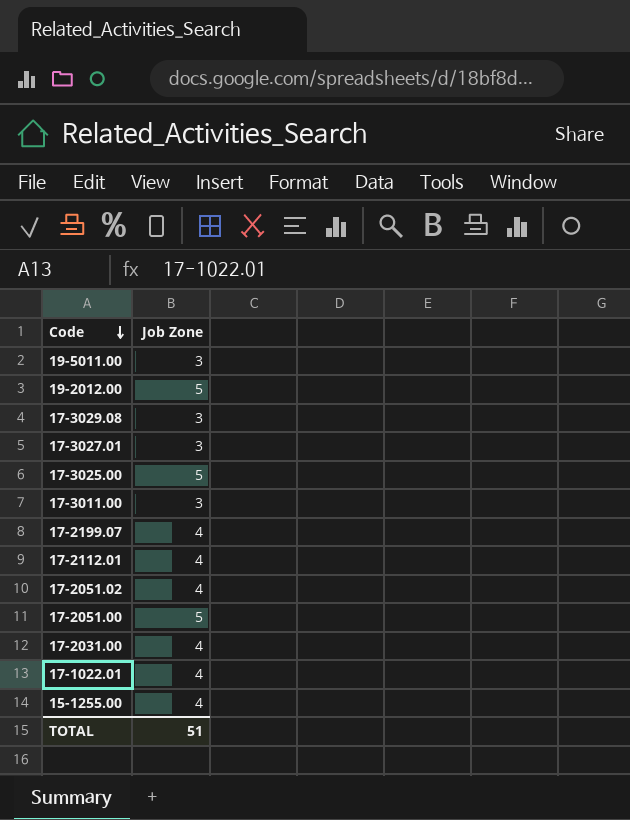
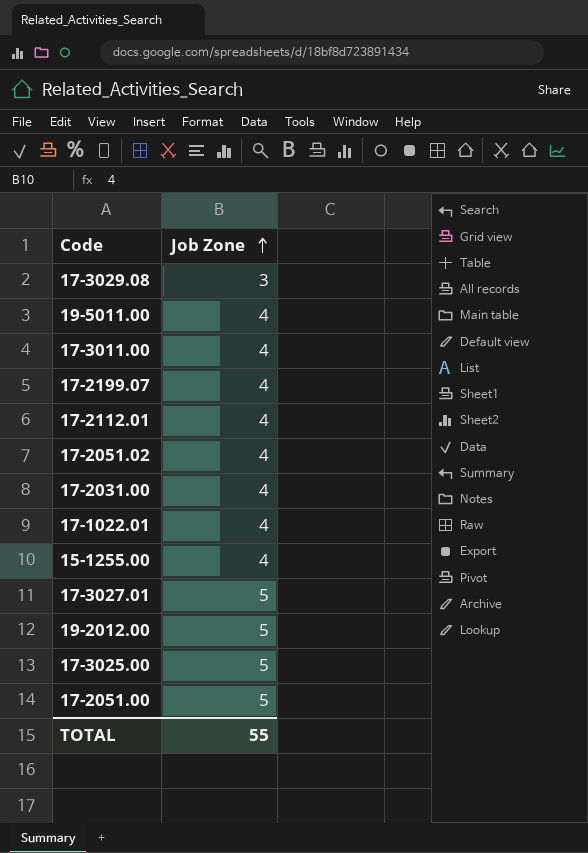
row order: Code descending -> Job Zone ascending
19-5011.00 | Job Zone: 3 -> 4
17-3011.00 | Job Zone: 3 -> 4
17-3027.01 | Job Zone: 3 -> 5
TOTAL | Job Zone: 51 -> 55

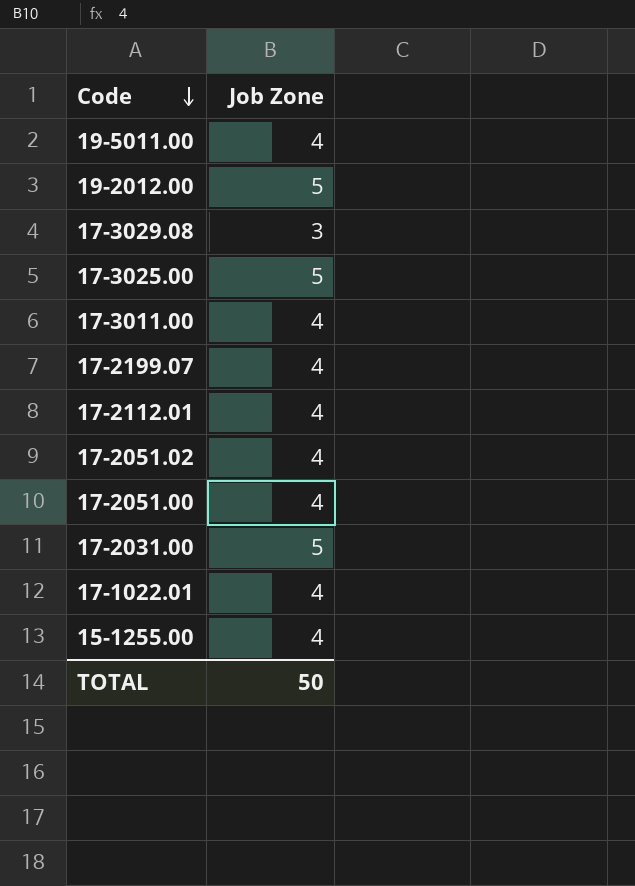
row order: Job Zone ascending -> Code descending
row 17-3027.01: 5 -> none
17-2051.00 | Job Zone: 5 -> 4
17-2031.00 | Job Zone: 4 -> 5
TOTAL | Job Zone: 55 -> 50

